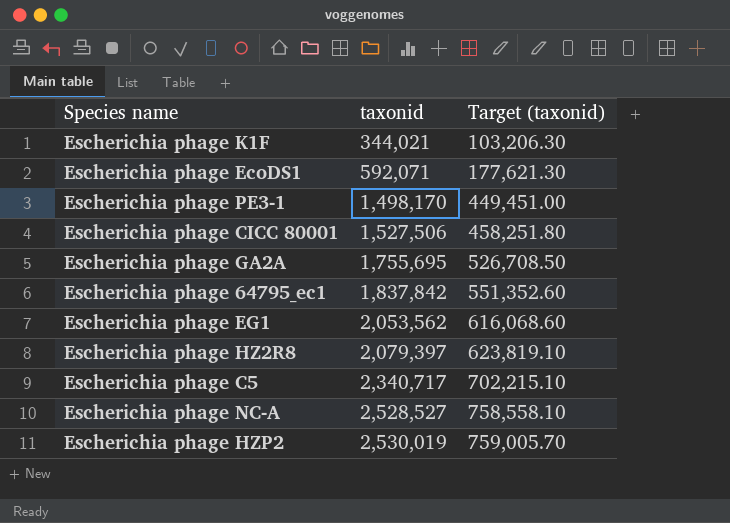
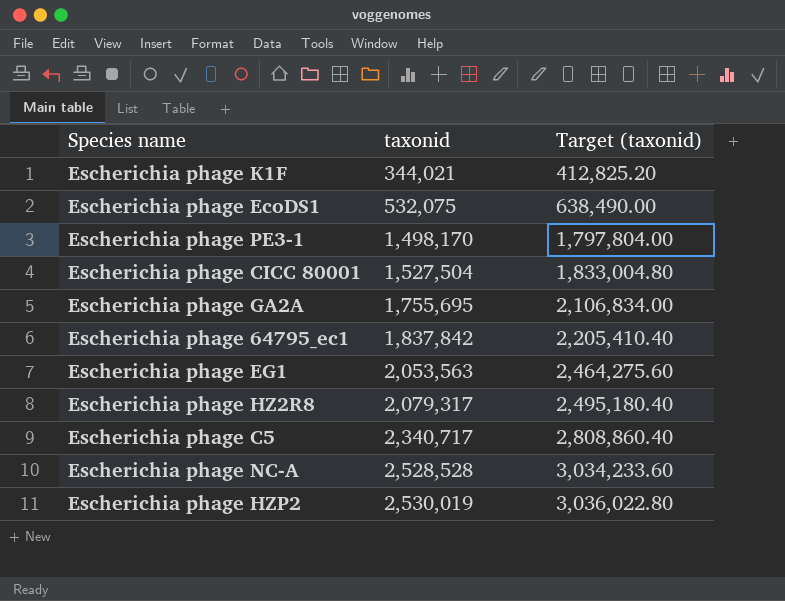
column Target (taxonid) | formula: [taxonid] * 0.3 -> [taxonid] * 1.2
Escherichia phage EcoDS1 | taxonid: 592,071 -> 532,075
Escherichia phage CICC 80001 | taxonid: 1,527,506 -> 1,527,504
Escherichia phage EG1 | taxonid: 2,053,562 -> 2,053,563
Escherichia phage HZ2R8 | taxonid: 2,079,397 -> 2,079,317
Escherichia phage NC-A | taxonid: 2,528,527 -> 2,528,528

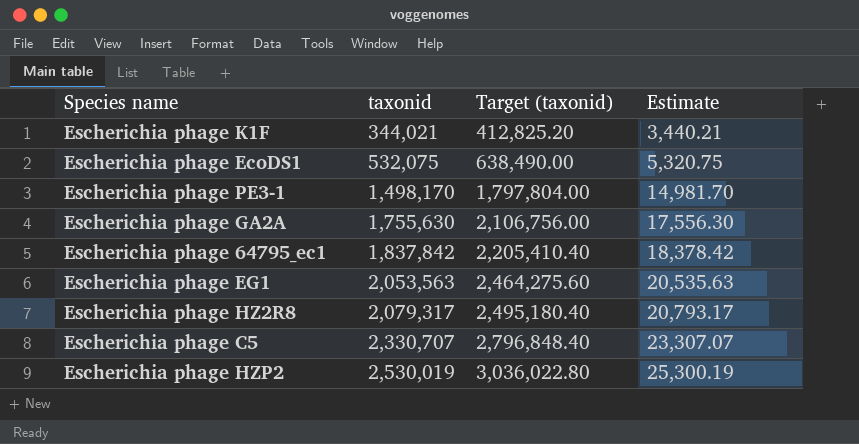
column Estimate | formula: none -> [taxonid] * 0.01
row Escherichia phage CICC 80001: 1,527,504 | 1,833,004.80 -> none
row Escherichia phage NC-A: 2,528,528 | 3,034,233.60 -> none
Escherichia phage GA2A | taxonid: 1,755,695 -> 1,755,630
Escherichia phage GA2A | Target (taxonid): 2,106,834.00 -> 2,106,756.00
Escherichia phage C5 | taxonid: 2,340,717 -> 2,330,707
Escherichia phage C5 | Target (taxonid): 2,808,860.40 -> 2,796,848.40

